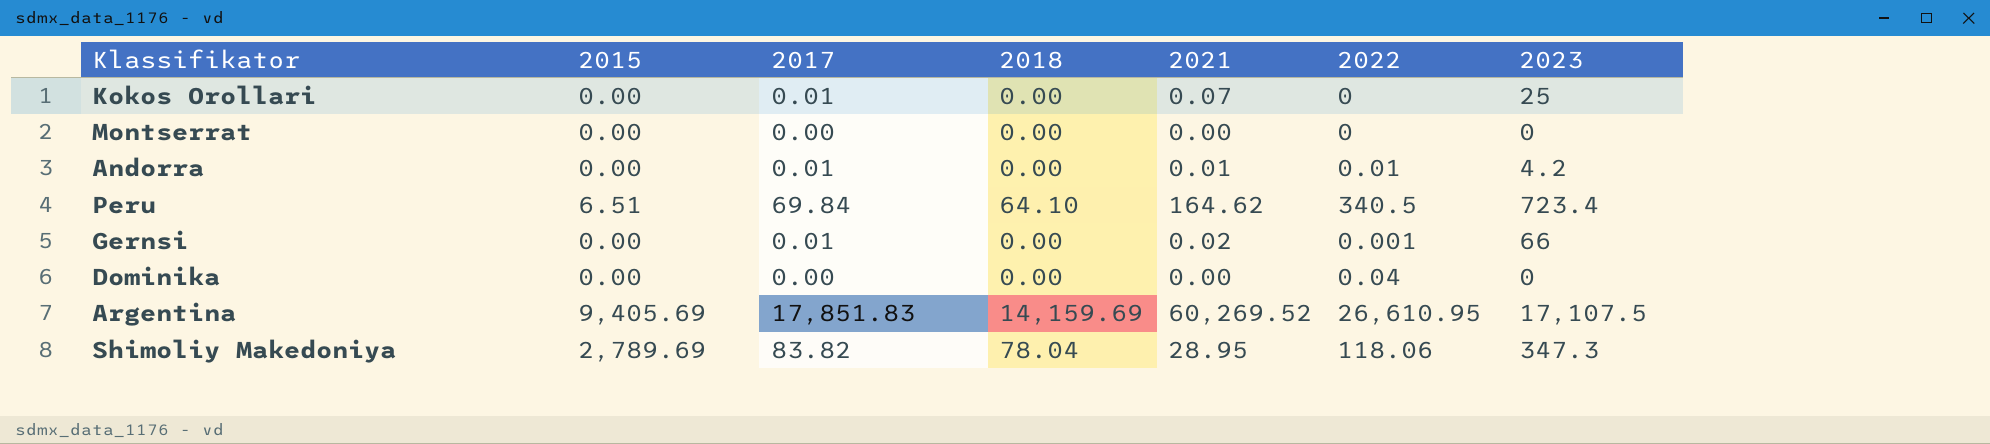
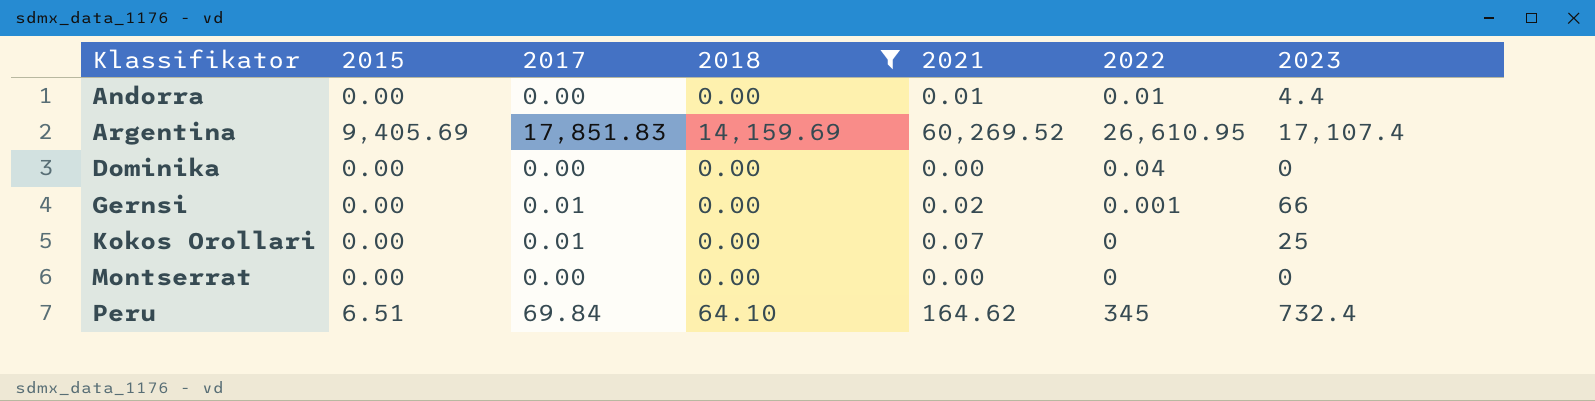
filter: none -> 2018 != 78.04
row order: none -> Klassifikator ascending
Andorra | 2017: 0.01 -> 0.00
Andorra | 2023: 4.2 -> 4.4
Argentina | 2023: 17,107.5 -> 17,107.4
Peru | 2022: 340.5 -> 345
Peru | 2023: 723.4 -> 732.4

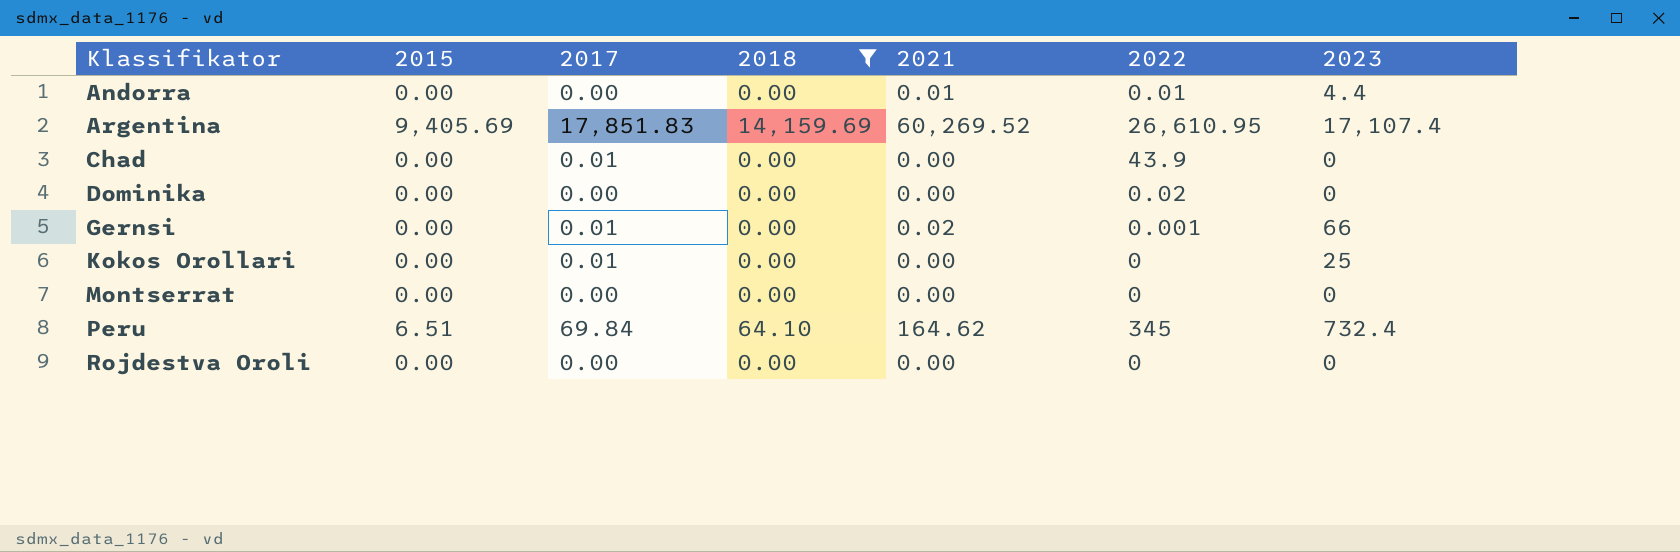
row Chad: none -> 0.00 | 0.01 | 0.00 | 0.00 | 43.9 | 0
Dominika | 2022: 0.04 -> 0.02
Kokos Orollari | 2021: 0.07 -> 0.00
row Rojdestva Oroli: none -> 0.00 | 0.00 | 0.00 | 0.00 | 0 | 0

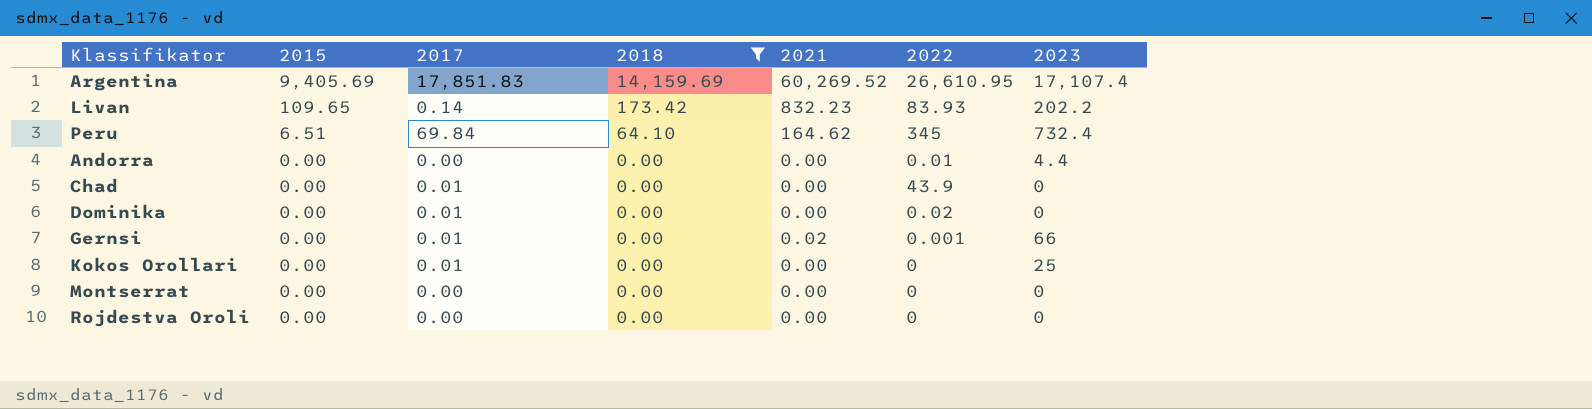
row order: Klassifikator ascending -> 2015 descending
row Livan: none -> 109.65 | 0.14 | 173.42 | 832.23 | 83.93 | 202.2
Andorra | 2021: 0.01 -> 0.00
Dominika | 2017: 0.00 -> 0.01

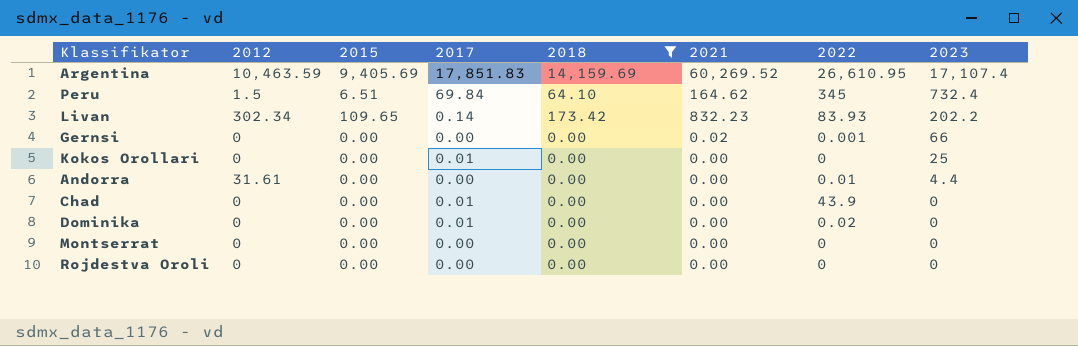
row order: 2015 descending -> 2023 descending
column 2012 | position: none -> 2
Gernsi | 2017: 0.01 -> 0.00

